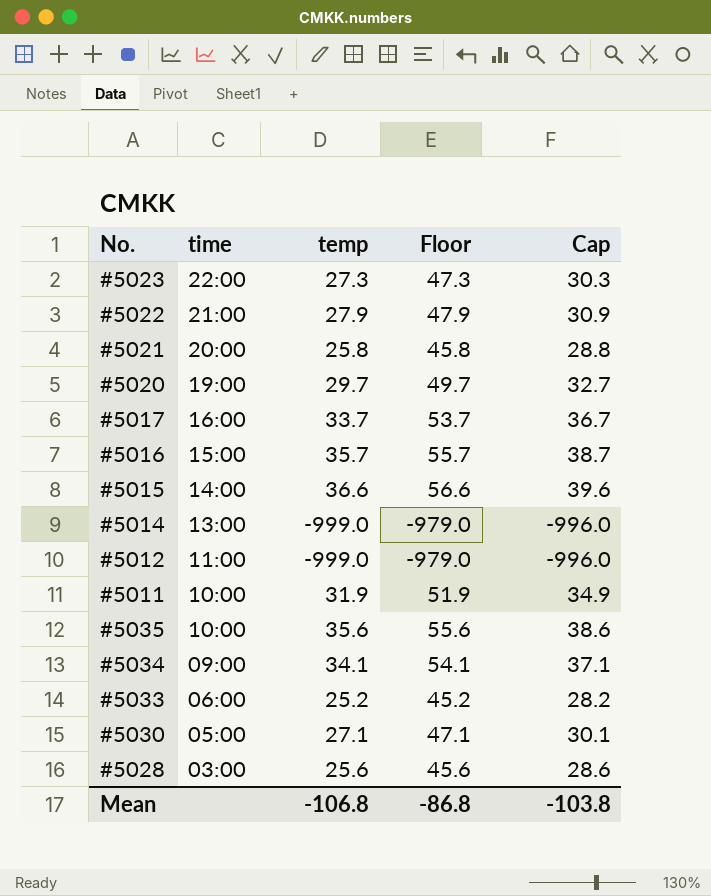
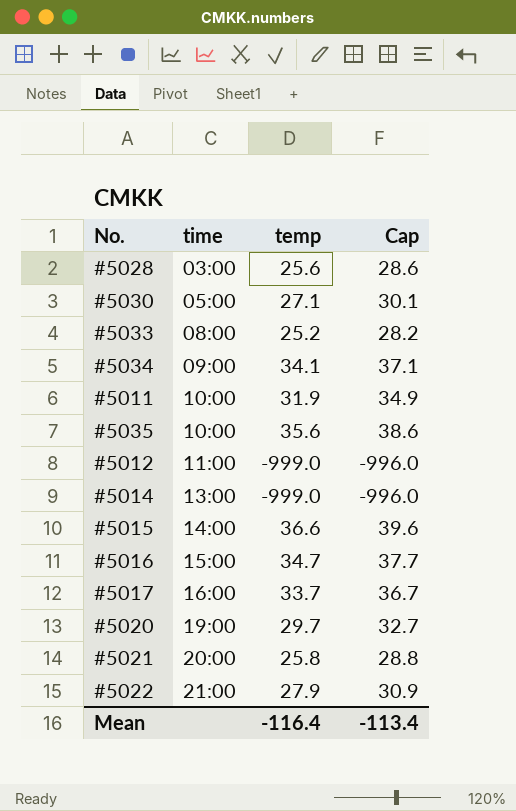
row order: time descending -> time ascending
column Floor | formula: [temp] + 20 -> none
row #5023: 22:00 | 27.3 | 47.3 | 30.3 -> none
#5033 | time: 06:00 -> 08:00
#5016 | temp: 35.7 -> 34.7
#5016 | Cap: 38.7 -> 37.7
Mean | temp: -106.8 -> -116.4
Mean | Cap: -103.8 -> -113.4

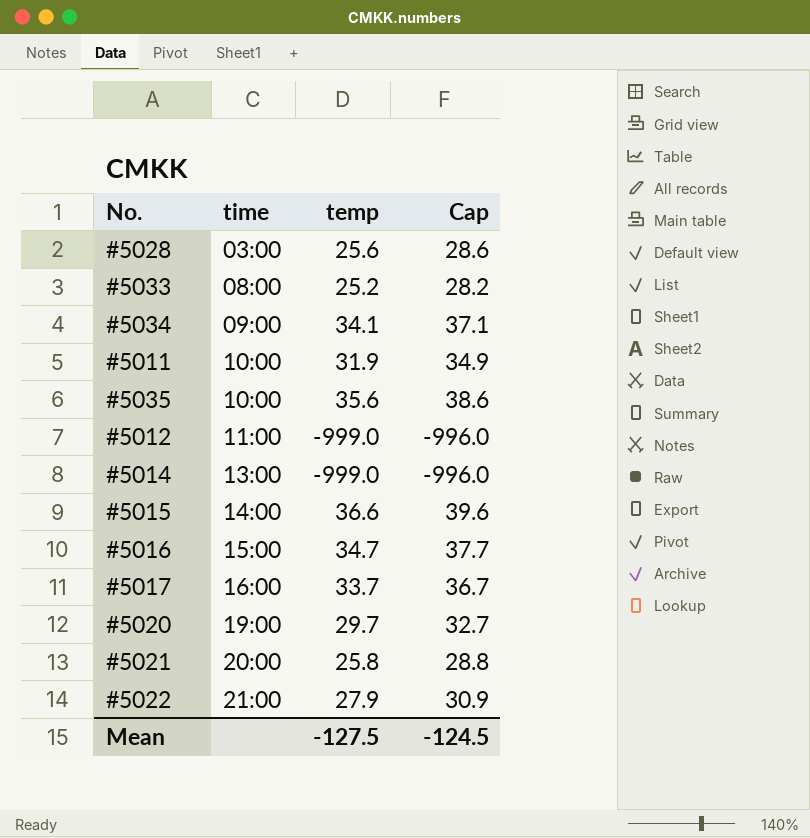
row #5030: 05:00 | 27.1 | 30.1 -> none
Mean | temp: -116.4 -> -127.5
Mean | Cap: -113.4 -> -124.5

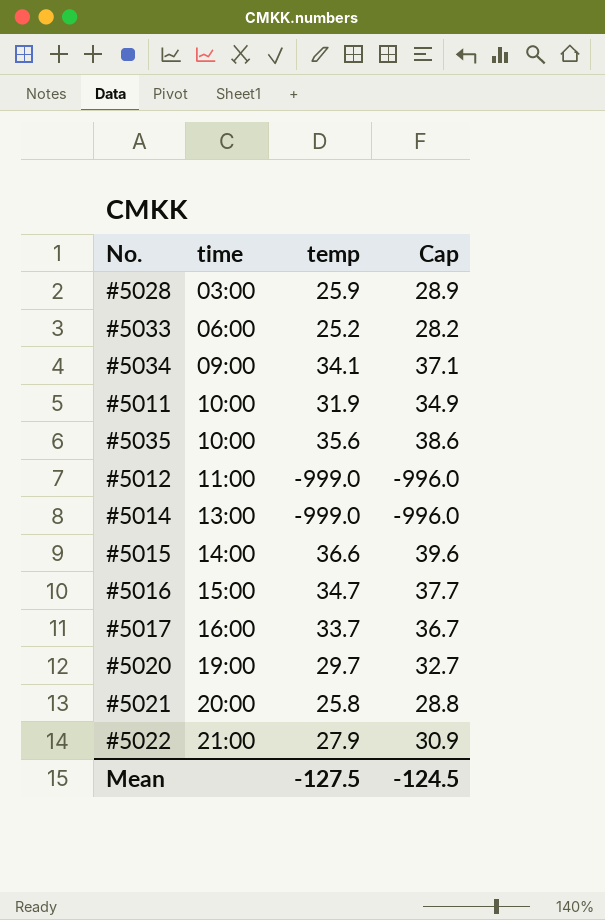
#5028 | temp: 25.6 -> 25.9
#5028 | Cap: 28.6 -> 28.9
#5033 | time: 08:00 -> 06:00

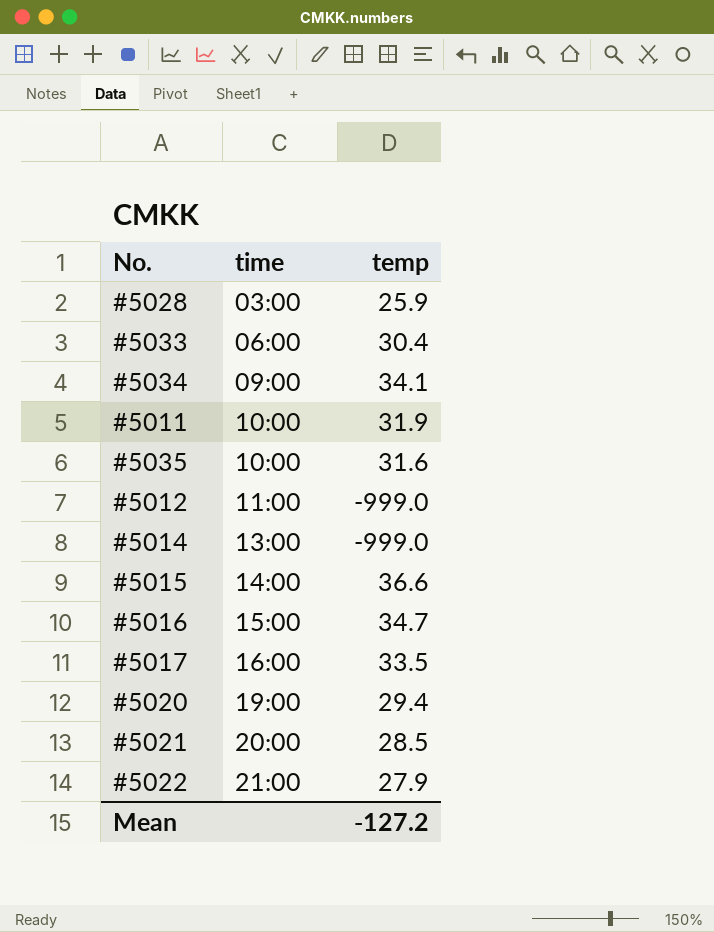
column Cap | formula: [temp] + 3 -> none
#5033 | temp: 25.2 -> 30.4
#5035 | temp: 35.6 -> 31.6
#5017 | temp: 33.7 -> 33.5
#5020 | temp: 29.7 -> 29.4
#5021 | temp: 25.8 -> 28.5
Mean | temp: -127.5 -> -127.2

